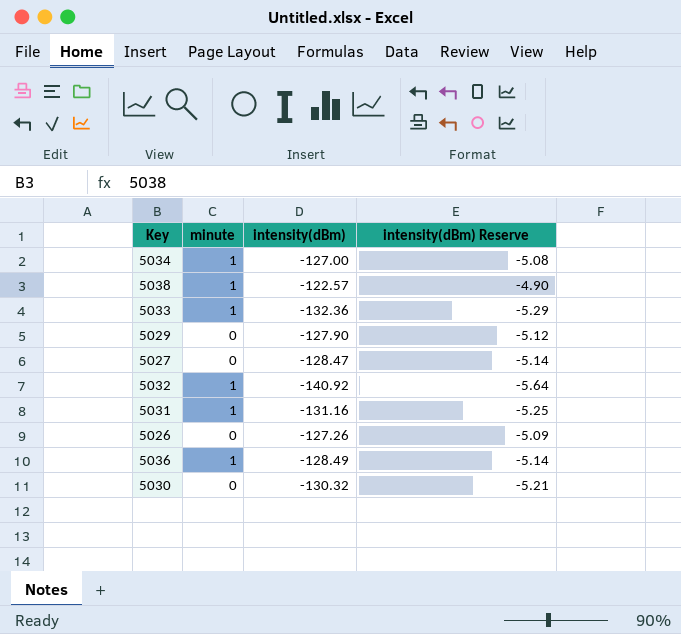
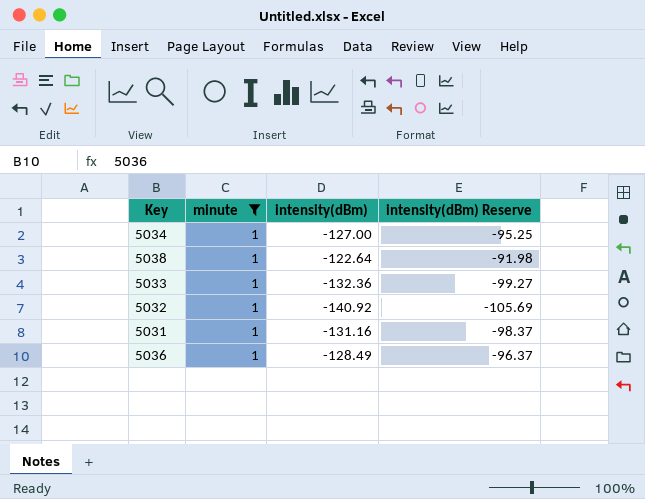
filter: none -> minute = 1
column intensity(dBm) Reserve | formula: [intensity(dBm)] * 0.04 -> [intensity(dBm)] * 0.75
5038 | intensity(dBm): -122.57 -> -122.64

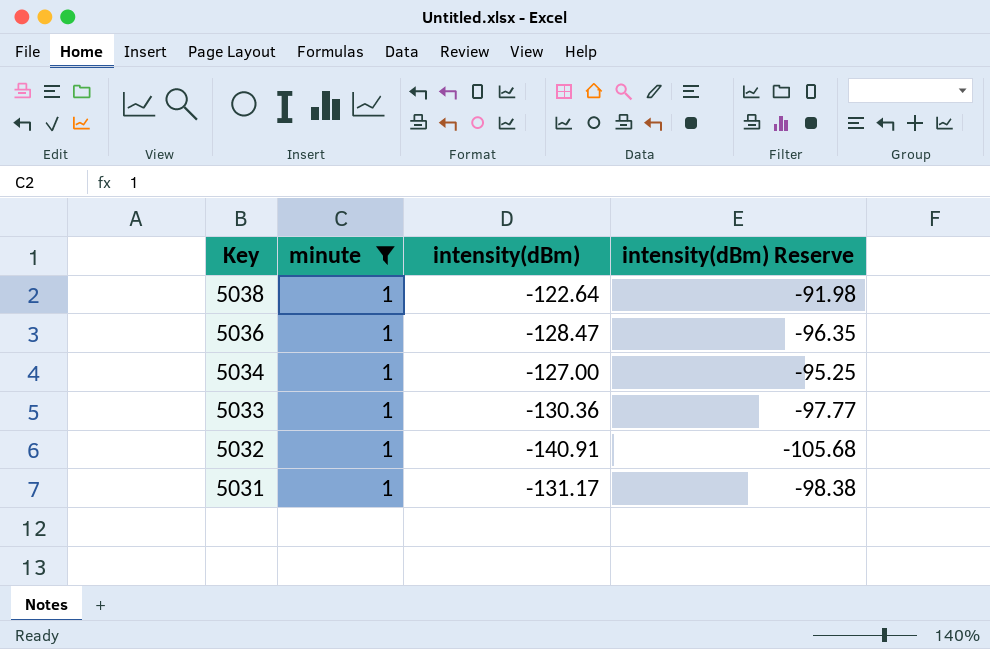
row order: none -> Key descending
5036 | intensity(dBm): -128.49 -> -128.47
5036 | intensity(dBm) Reserve: -96.37 -> -96.35
5033 | intensity(dBm): -132.36 -> -130.36
5033 | intensity(dBm) Reserve: -99.27 -> -97.77
5032 | intensity(dBm): -140.92 -> -140.91
5032 | intensity(dBm) Reserve: -105.69 -> -105.68
5031 | intensity(dBm): -131.16 -> -131.17
5031 | intensity(dBm) Reserve: -98.37 -> -98.38

